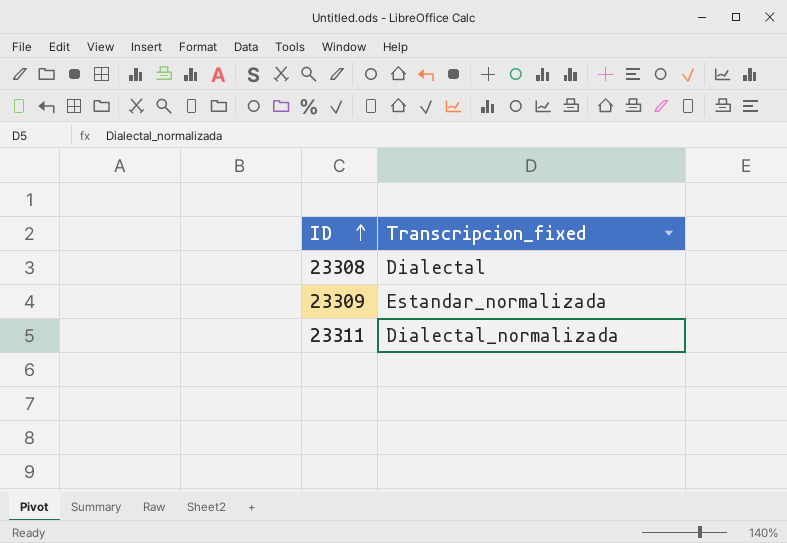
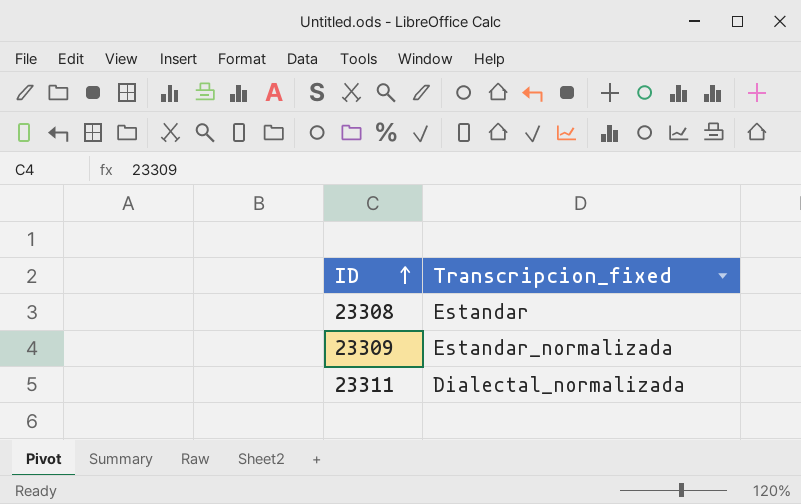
23308 | Transcripcion_fixed: Dialectal -> Estandar

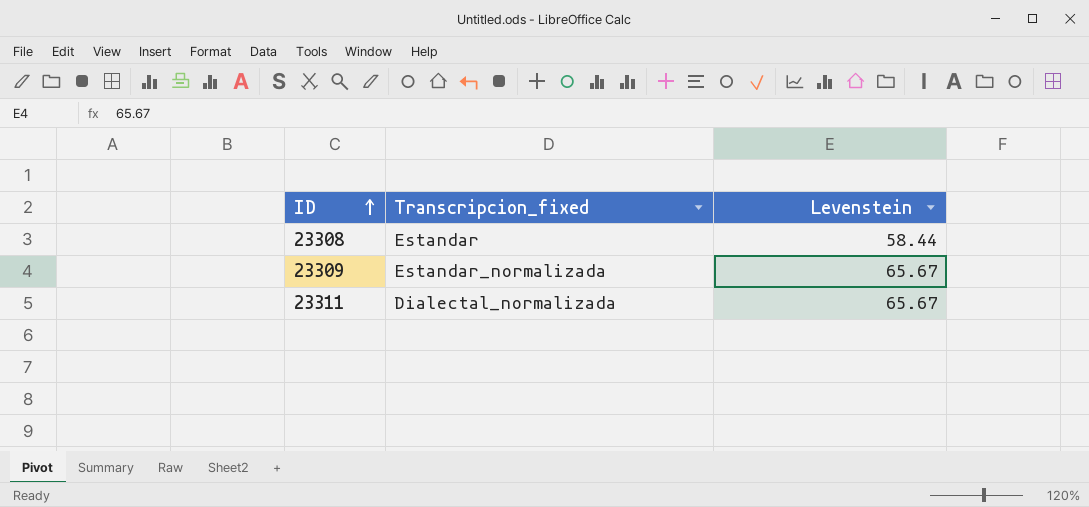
column Levenstein | position: none -> 3

